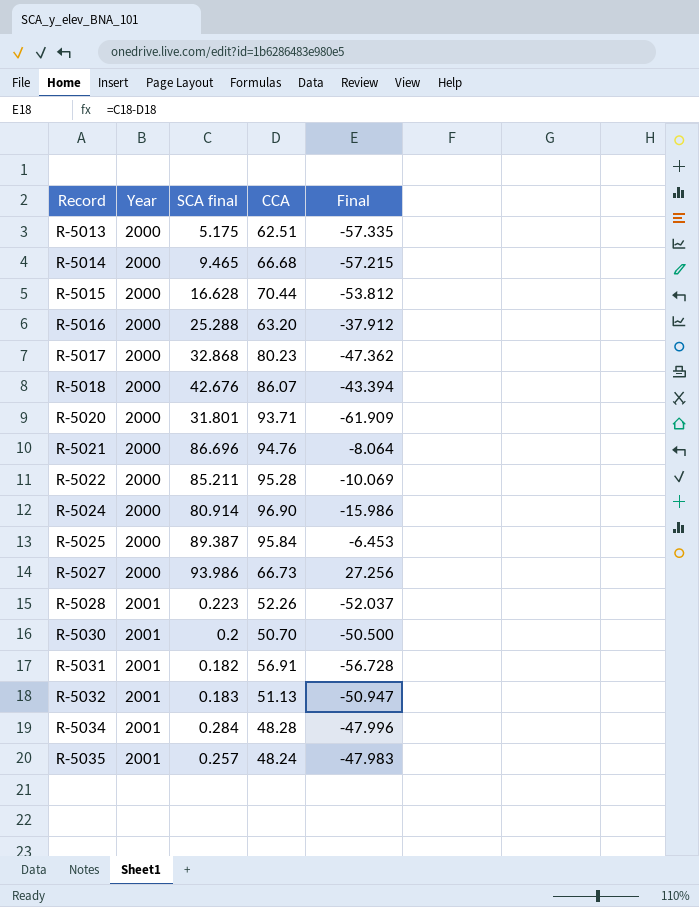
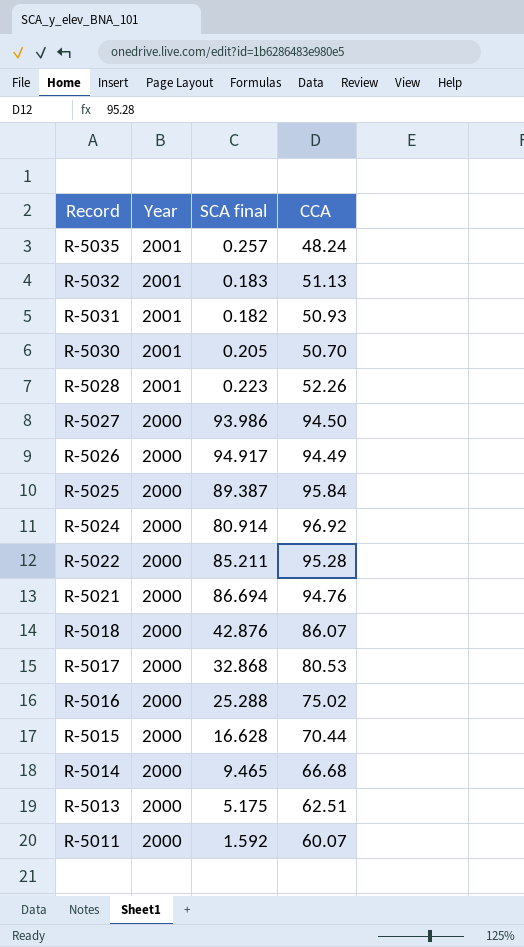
row order: Record ascending -> Record descending
column Final | formula: [SCA final] - [CCA] -> none
row R-5020: 2000 | 31.801 | 93.71 | -61.909 -> none
row R-5034: 2001 | 0.284 | 48.28 | -47.996 -> none
R-5031 | CCA: 56.91 -> 50.93
R-5030 | SCA final: 0.2 -> 0.205
R-5027 | CCA: 66.73 -> 94.50
row R-5026: none -> 2000 | 94.917 | 94.49
R-5024 | CCA: 96.90 -> 96.92
R-5021 | SCA final: 86.696 -> 86.694
R-5018 | SCA final: 42.676 -> 42.876
R-5017 | CCA: 80.23 -> 80.53
R-5016 | CCA: 63.20 -> 75.02
row R-5011: none -> 2000 | 1.592 | 60.07

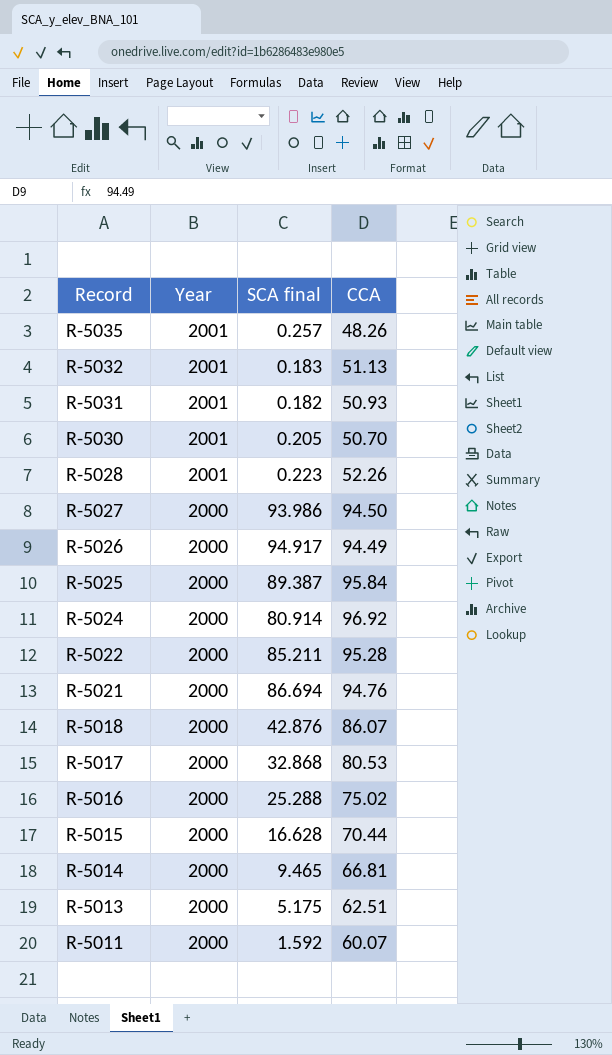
R-5035 | CCA: 48.24 -> 48.26
R-5014 | CCA: 66.68 -> 66.81

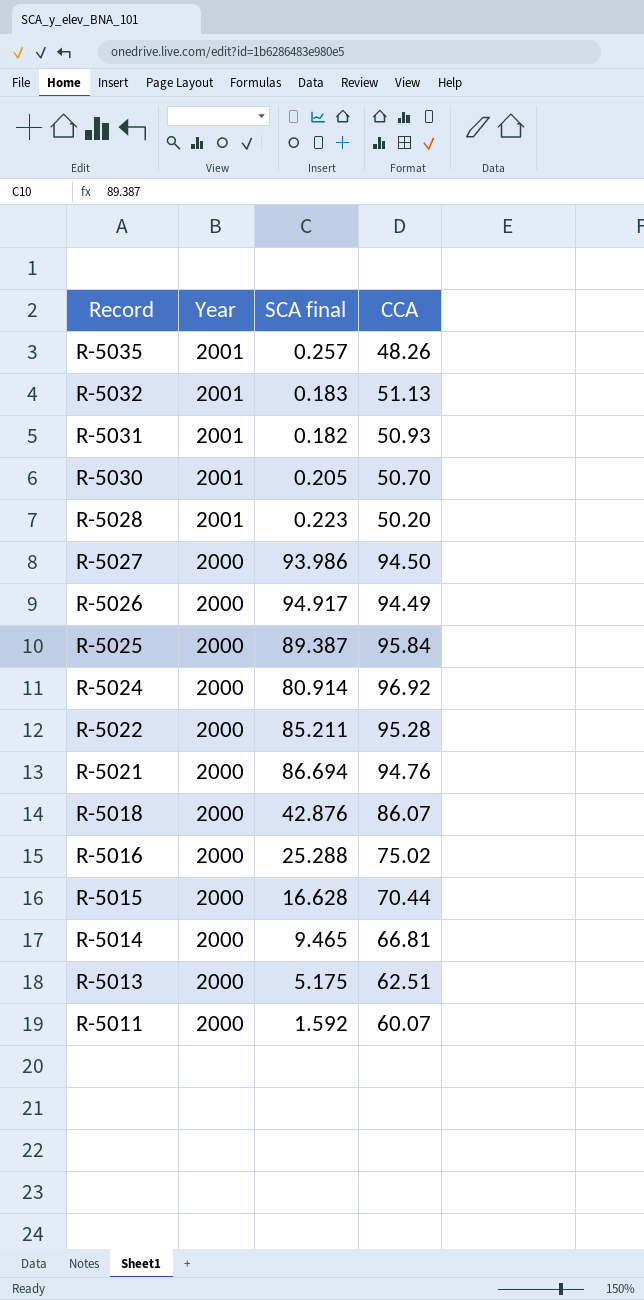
row R-5017: 2000 | 32.868 | 80.53 -> none
R-5028 | CCA: 52.26 -> 50.20

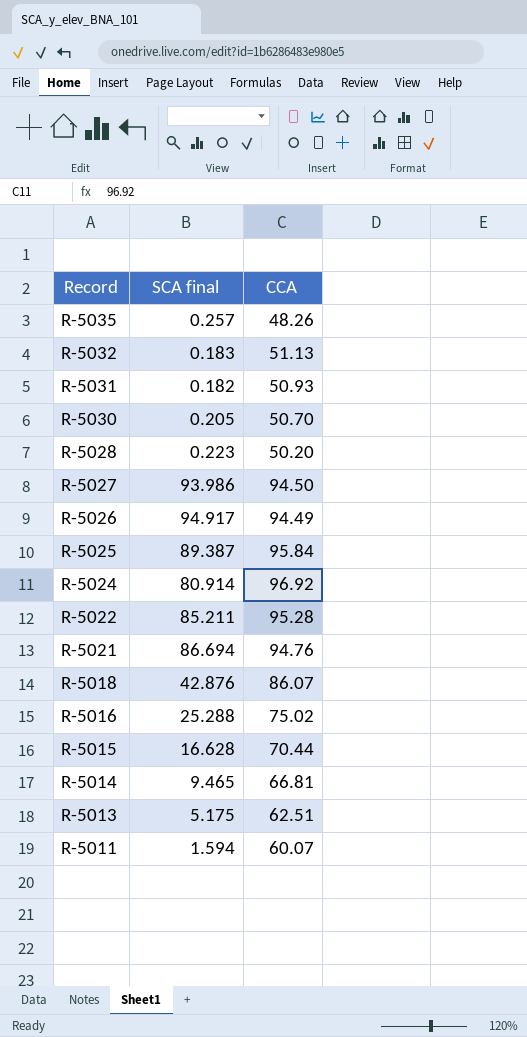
column Year | position: 2 -> none
R-5011 | SCA final: 1.592 -> 1.594

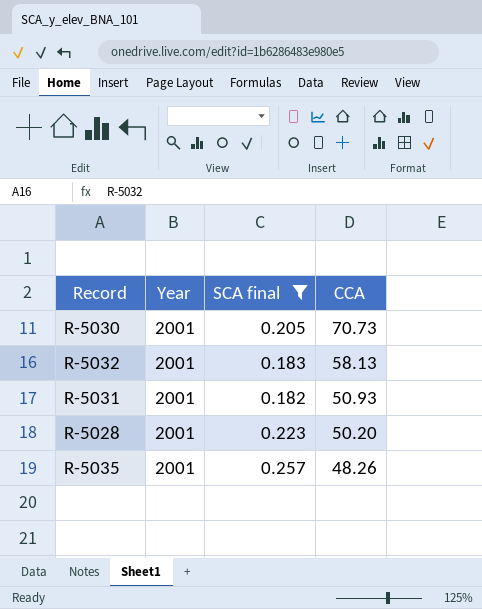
filter: none -> SCA final <= 0.257
row order: Record descending -> CCA descending
column Year | position: none -> 2
R-5030 | CCA: 50.70 -> 70.73
R-5032 | CCA: 51.13 -> 58.13

